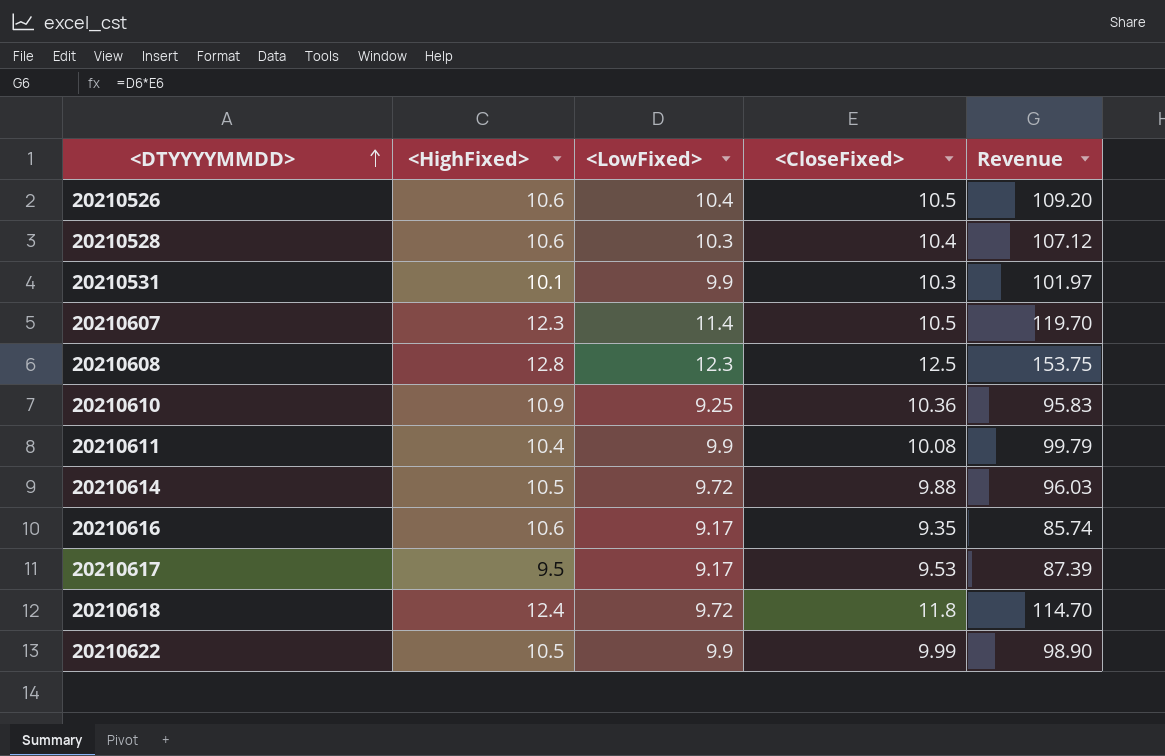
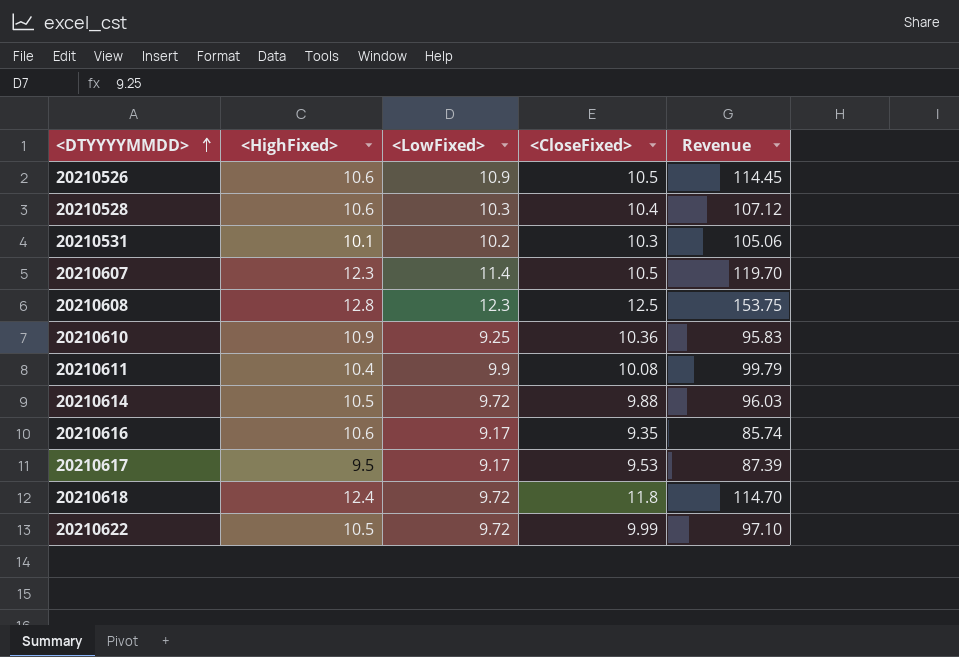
20210526 | <LowFixed>: 10.4 -> 10.9
20210526 | Revenue: 109.20 -> 114.45
20210531 | <LowFixed>: 9.9 -> 10.2
20210531 | Revenue: 101.97 -> 105.06
20210622 | <LowFixed>: 9.9 -> 9.72
20210622 | Revenue: 98.90 -> 97.10

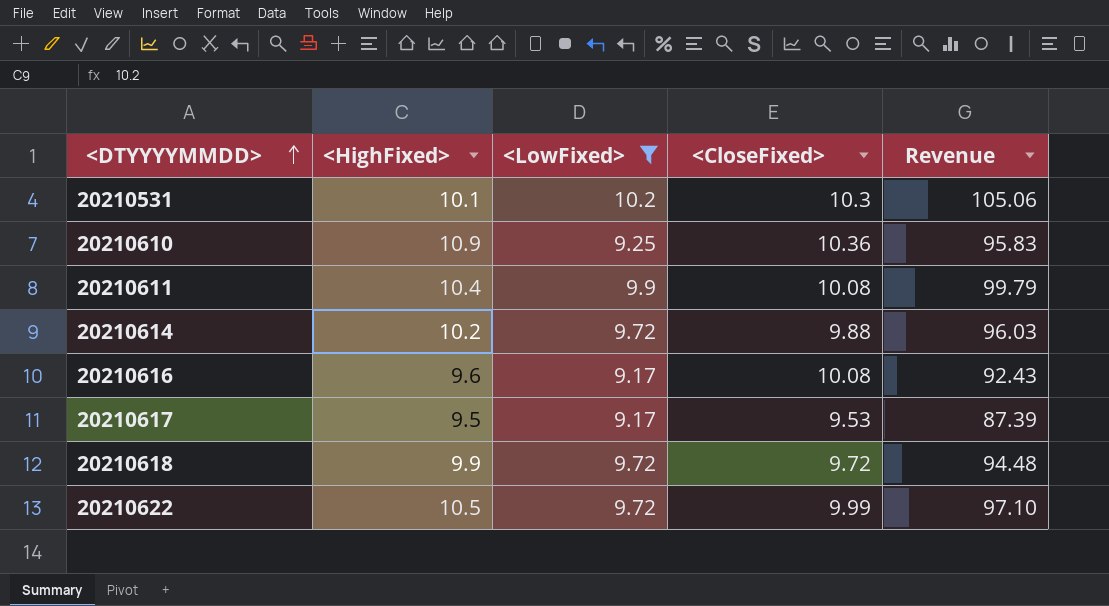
filter: none -> <LowFixed> <= 10.2
20210614 | <HighFixed>: 10.5 -> 10.2
20210616 | <HighFixed>: 10.6 -> 9.6
20210616 | <CloseFixed>: 9.35 -> 10.08
20210616 | Revenue: 85.74 -> 92.43
20210618 | <HighFixed>: 12.4 -> 9.9
20210618 | <CloseFixed>: 11.8 -> 9.72
20210618 | Revenue: 114.70 -> 94.48

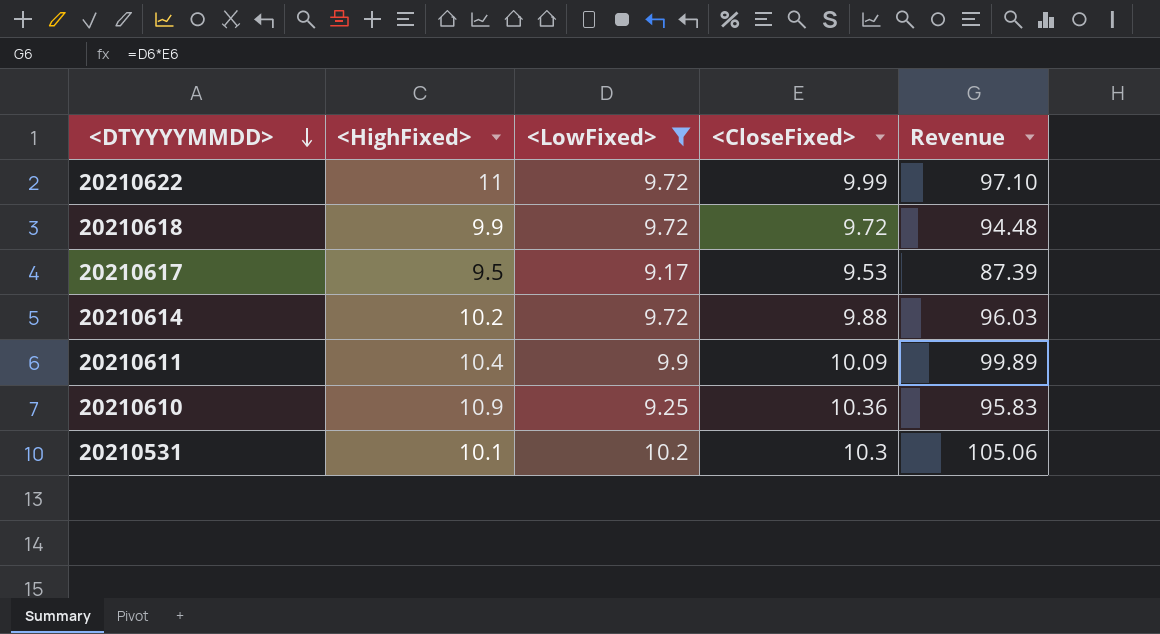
row order: <DTYYYYMMDD> ascending -> <DTYYYYMMDD> descending
row 20210616: 9.6 | 9.17 | 10.08 | 92.43 -> none
20210622 | <HighFixed>: 10.5 -> 11
20210611 | <CloseFixed>: 10.08 -> 10.09
20210611 | Revenue: 99.79 -> 99.89

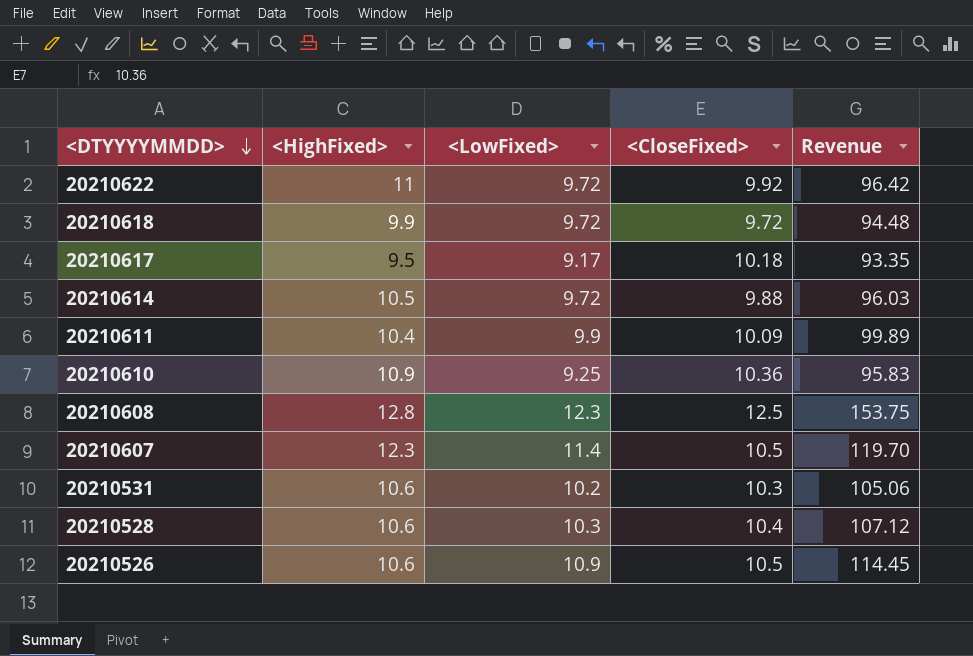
filter: <LowFixed> <= 10.2 -> none
20210622 | <CloseFixed>: 9.99 -> 9.92
20210622 | Revenue: 97.10 -> 96.42
20210617 | <CloseFixed>: 9.53 -> 10.18
20210617 | Revenue: 87.39 -> 93.35
20210614 | <HighFixed>: 10.2 -> 10.5
20210531 | <HighFixed>: 10.1 -> 10.6

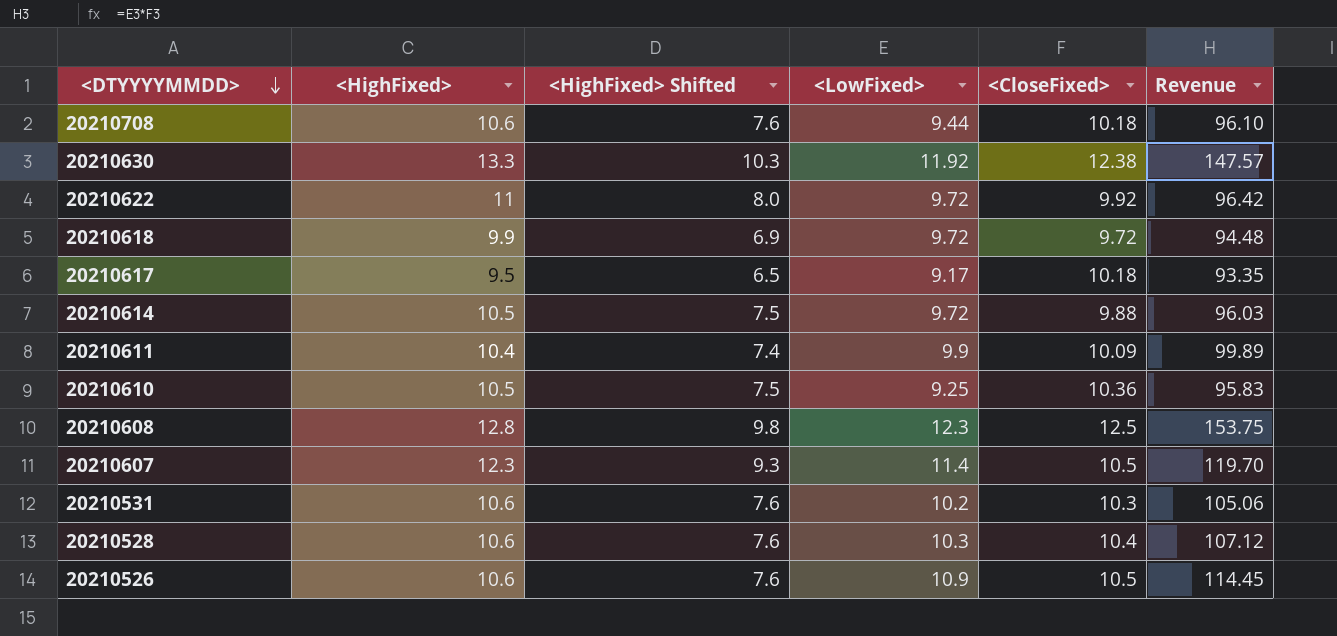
column <HighFixed> Shifted | formula: none -> [<HighFixed>] - 3
row 20210708: none -> 10.6 | 7.6 | 9.44 | 10.18 | 96.10
row 20210630: none -> 13.3 | 10.3 | 11.92 | 12.38 | 147.57
20210610 | <HighFixed>: 10.9 -> 10.5

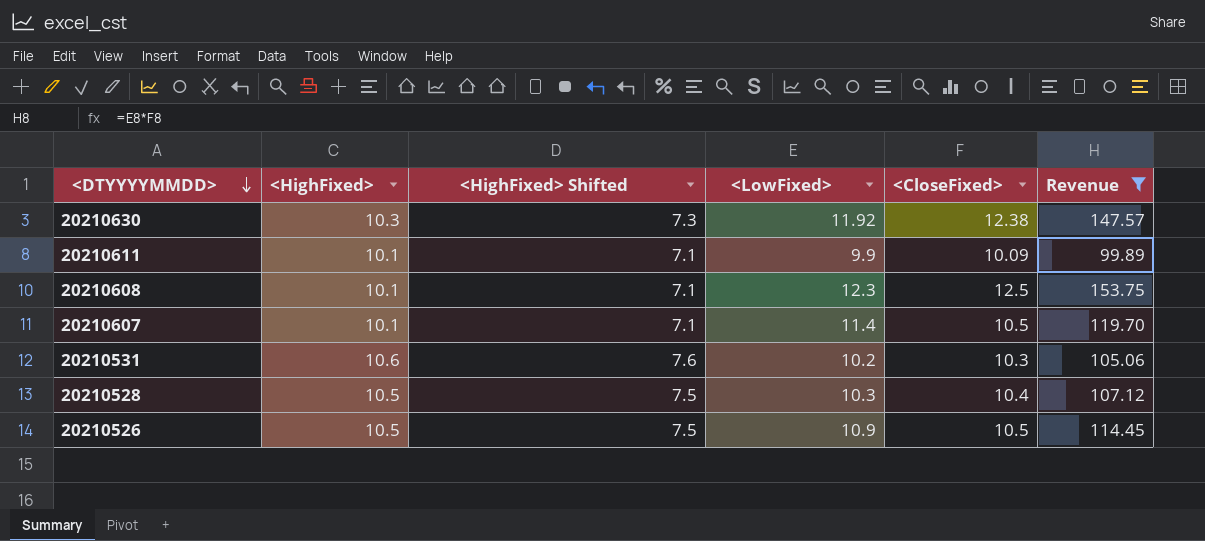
filter: none -> Revenue >= 99.89
20210630 | <HighFixed>: 13.3 -> 10.3
20210630 | <HighFixed> Shifted: 10.3 -> 7.3
20210611 | <HighFixed>: 10.4 -> 10.1
20210611 | <HighFixed> Shifted: 7.4 -> 7.1
20210608 | <HighFixed>: 12.8 -> 10.1
20210608 | <HighFixed> Shifted: 9.8 -> 7.1
20210607 | <HighFixed>: 12.3 -> 10.1
20210607 | <HighFixed> Shifted: 9.3 -> 7.1
20210528 | <HighFixed>: 10.6 -> 10.5
20210528 | <HighFixed> Shifted: 7.6 -> 7.5
20210526 | <HighFixed>: 10.6 -> 10.5
20210526 | <HighFixed> Shifted: 7.6 -> 7.5

